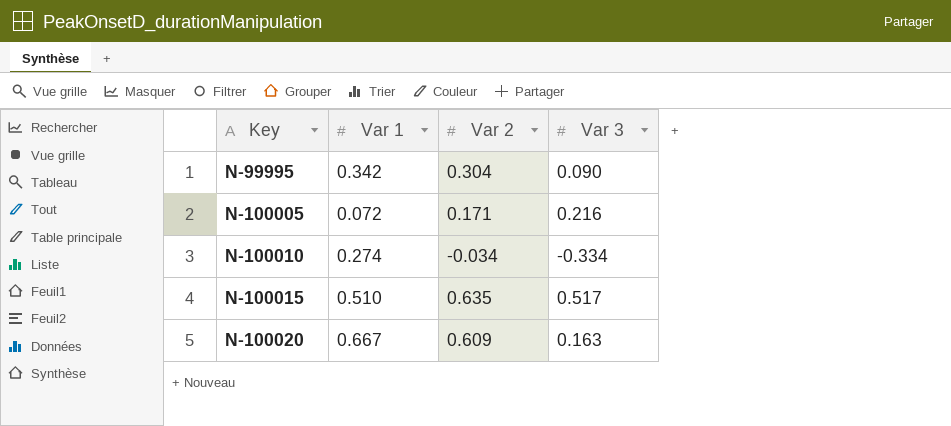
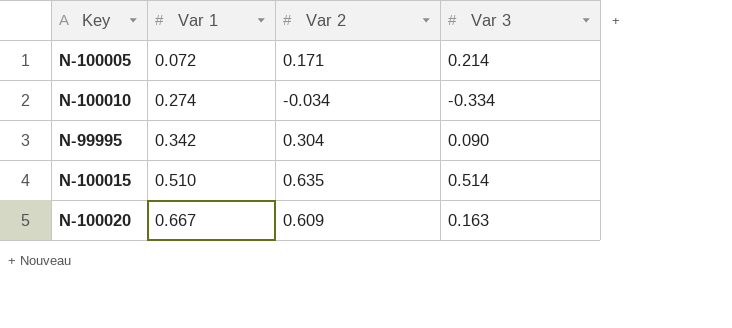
row order: Key ascending -> Var 1 ascending
N-100005 | Var 3: 0.216 -> 0.214
N-100015 | Var 3: 0.517 -> 0.514

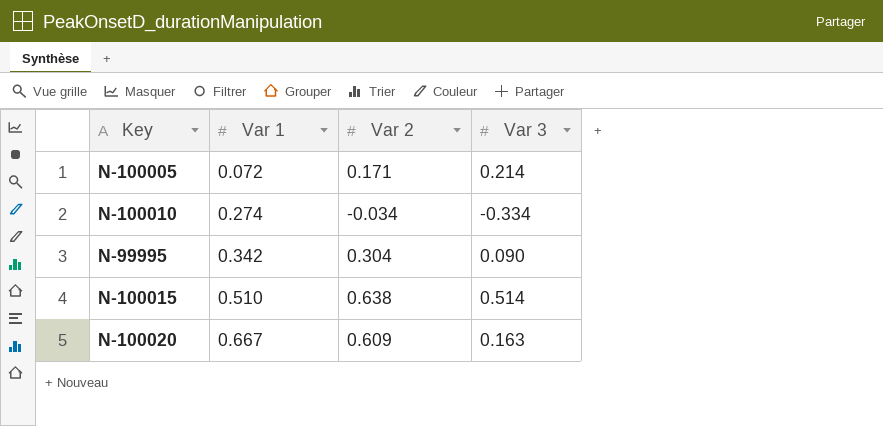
N-100015 | Var 2: 0.635 -> 0.638

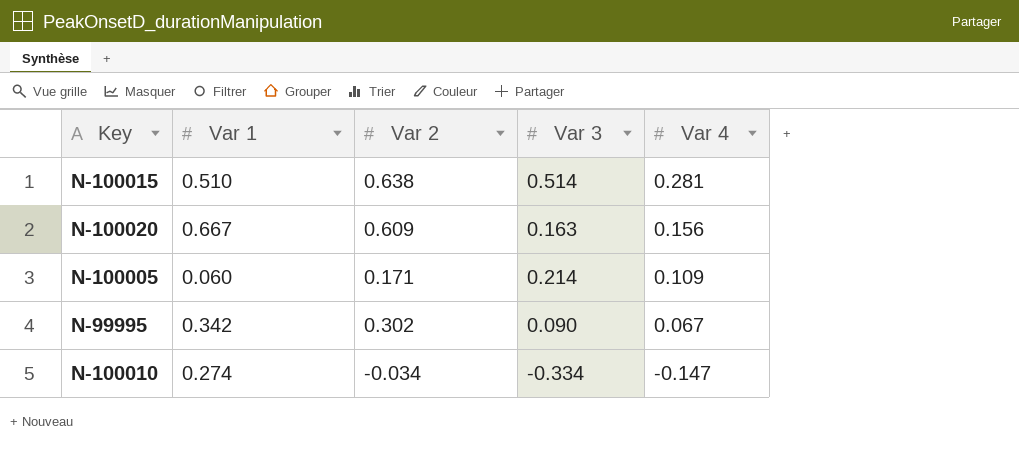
row order: Var 1 ascending -> Var 4 descending
column Var 4 | position: none -> 5
N-100005 | Var 1: 0.072 -> 0.060
N-99995 | Var 2: 0.304 -> 0.302

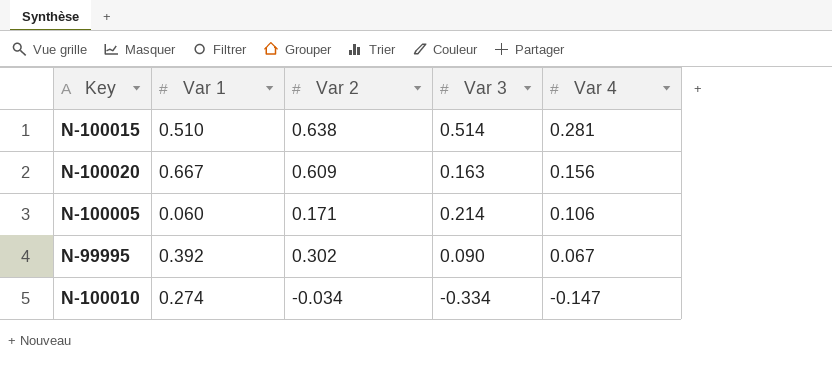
N-100005 | Var 4: 0.109 -> 0.106
N-99995 | Var 1: 0.342 -> 0.392

